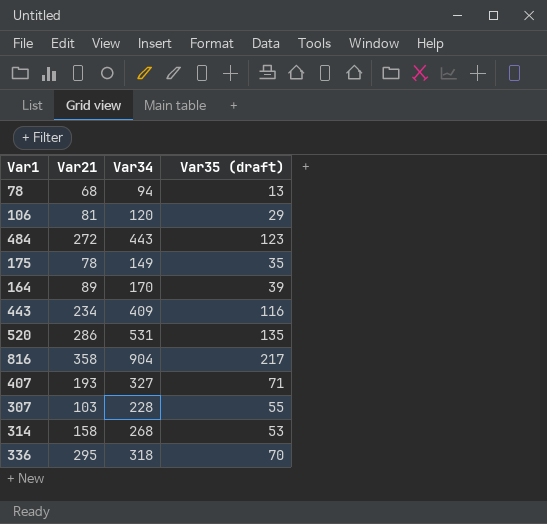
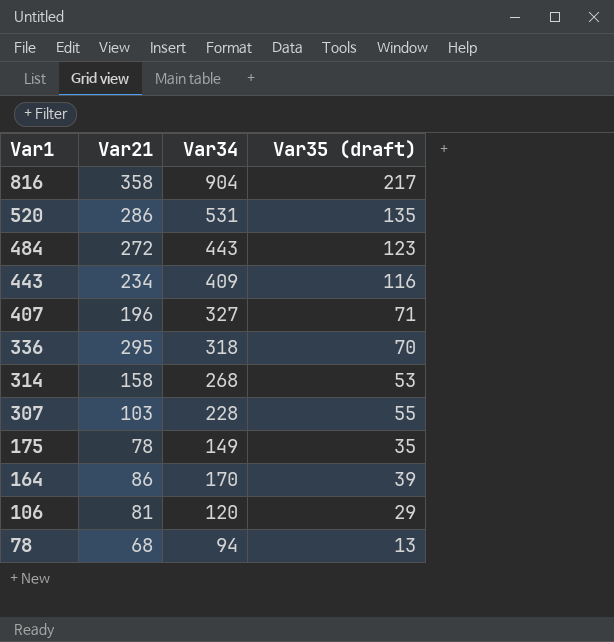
row order: none -> Var1 descending
407 | Var21: 193 -> 196
164 | Var21: 89 -> 86

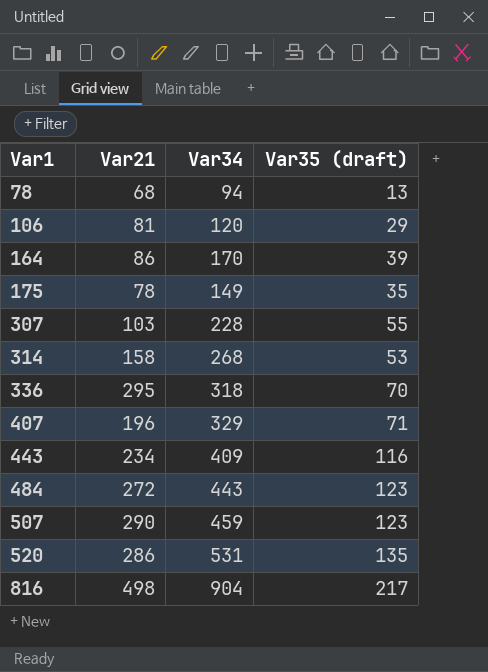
row order: Var1 descending -> Var1 ascending
407 | Var34: 327 -> 329
row 507: none -> 290 | 459 | 123
816 | Var21: 358 -> 498

